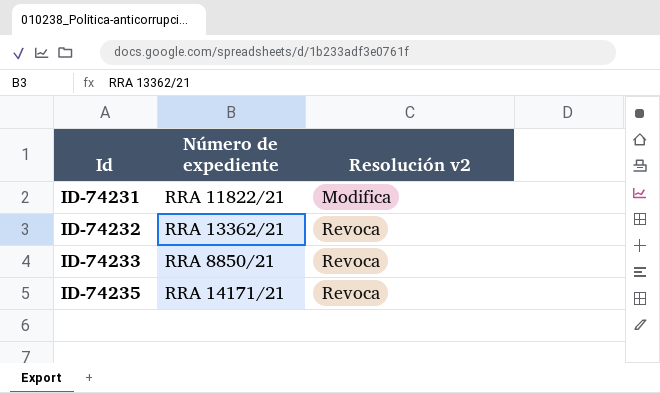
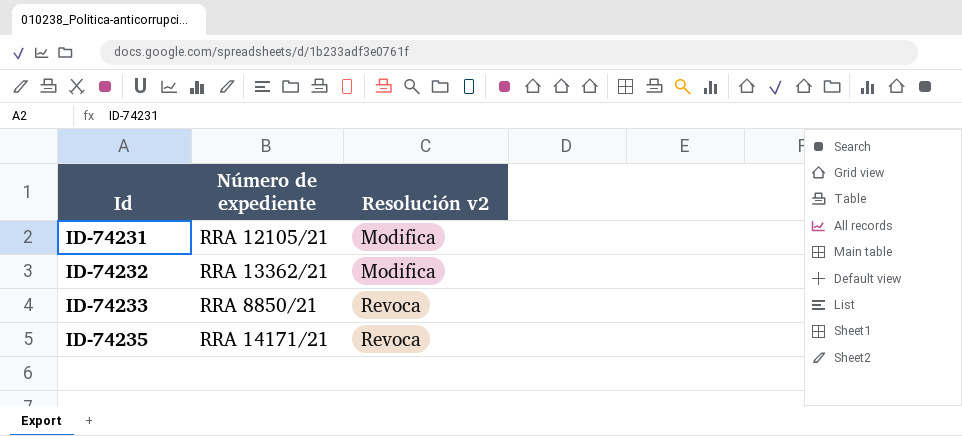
ID-74231 | Número de expediente: RRA 11822/21 -> RRA 12105/21
ID-74232 | Resolución v2: Revoca -> Modifica

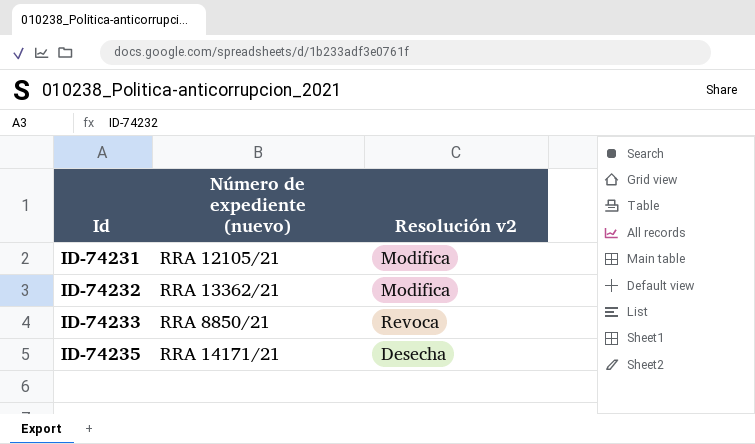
column name: Número de expediente -> Número de expediente (nuevo)
ID-74235 | Resolución v2: Revoca -> Desecha

